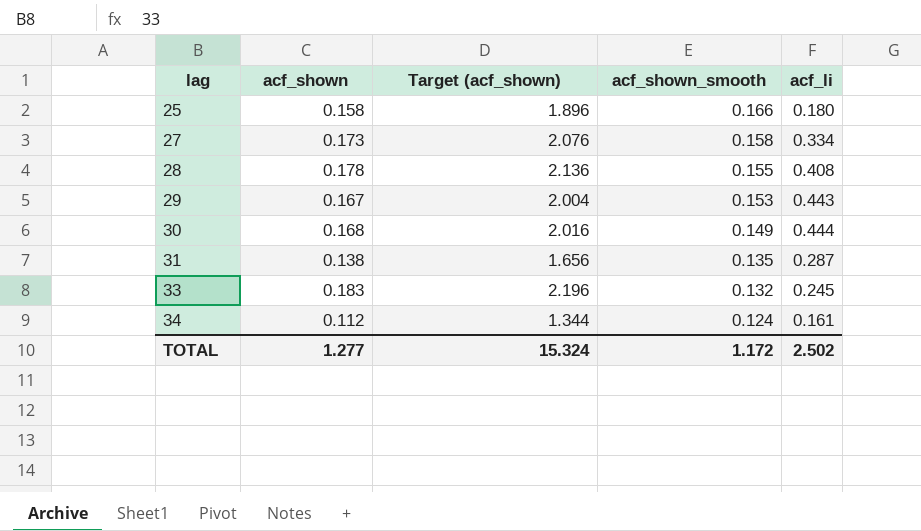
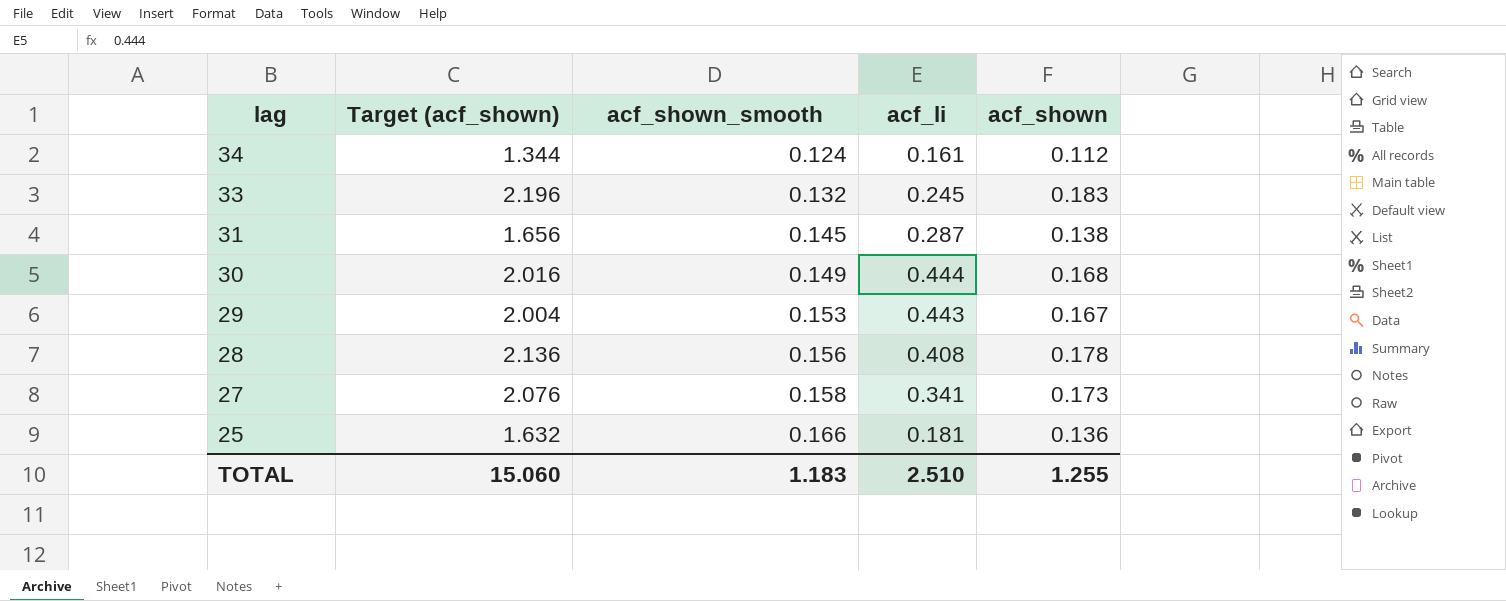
row order: lag ascending -> lag descending
column acf_shown | position: 2 -> 5
31 | acf_shown_smooth: 0.135 -> 0.145
28 | acf_shown_smooth: 0.155 -> 0.156
27 | acf_li: 0.334 -> 0.341
25 | Target (acf_shown): 1.896 -> 1.632
25 | acf_li: 0.180 -> 0.181
25 | acf_shown: 0.158 -> 0.136
TOTAL | Target (acf_shown): 15.324 -> 15.060
TOTAL | acf_shown_smooth: 1.172 -> 1.183
TOTAL | acf_li: 2.502 -> 2.510
TOTAL | acf_shown: 1.277 -> 1.255

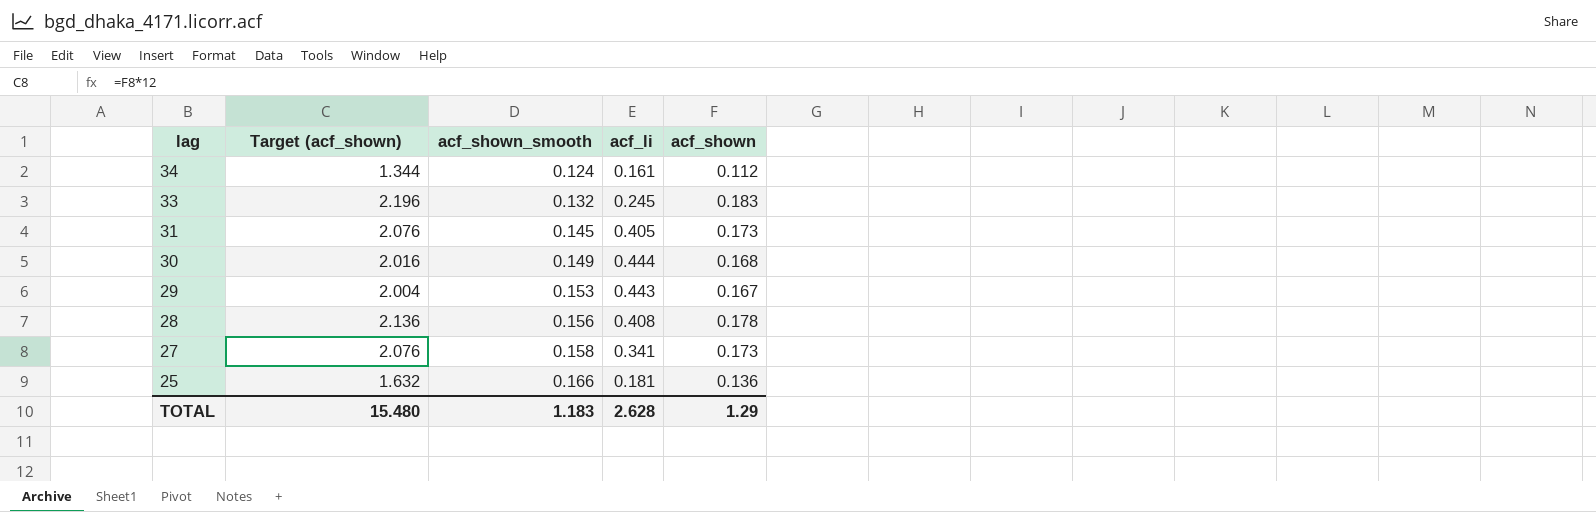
31 | Target (acf_shown): 1.656 -> 2.076
31 | acf_li: 0.287 -> 0.405
31 | acf_shown: 0.138 -> 0.173
TOTAL | Target (acf_shown): 15.060 -> 15.480
TOTAL | acf_li: 2.510 -> 2.628
TOTAL | acf_shown: 1.255 -> 1.29

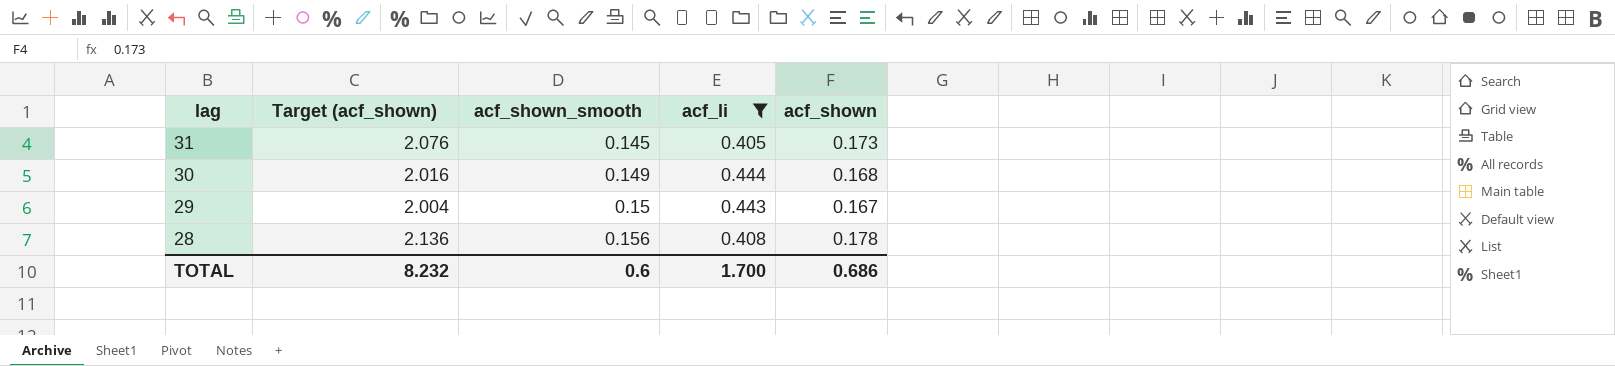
filter: none -> acf_li >= 0.405
29 | acf_shown_smooth: 0.153 -> 0.15
TOTAL | Target (acf_shown): 15.480 -> 8.232
TOTAL | acf_shown_smooth: 1.183 -> 0.6
TOTAL | acf_li: 2.628 -> 1.700
TOTAL | acf_shown: 1.29 -> 0.686

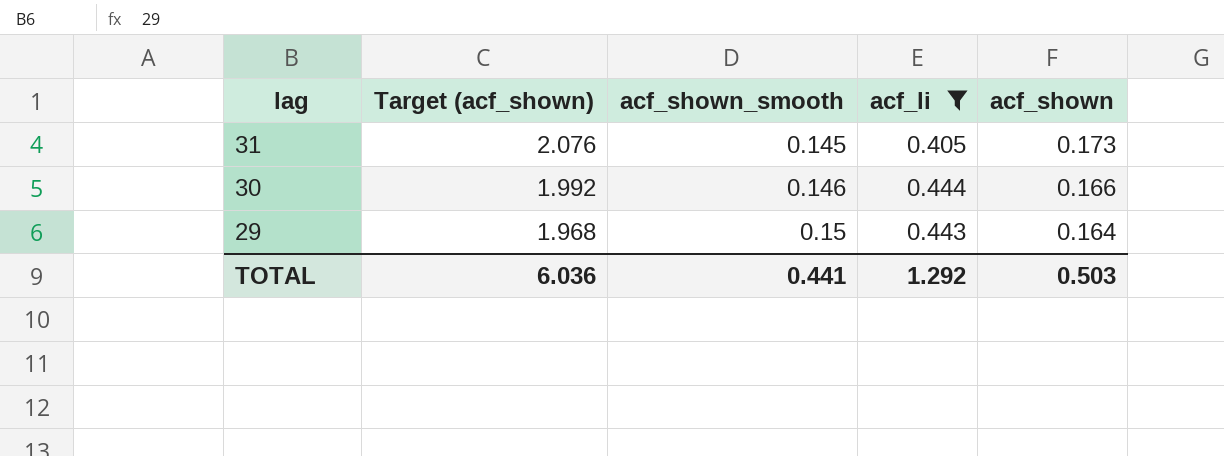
row 28: 2.136 | 0.156 | 0.408 | 0.178 -> none
30 | Target (acf_shown): 2.016 -> 1.992
30 | acf_shown_smooth: 0.149 -> 0.146
30 | acf_shown: 0.168 -> 0.166
29 | Target (acf_shown): 2.004 -> 1.968
29 | acf_shown: 0.167 -> 0.164
TOTAL | Target (acf_shown): 8.232 -> 6.036
TOTAL | acf_shown_smooth: 0.6 -> 0.441
TOTAL | acf_li: 1.700 -> 1.292
TOTAL | acf_shown: 0.686 -> 0.503

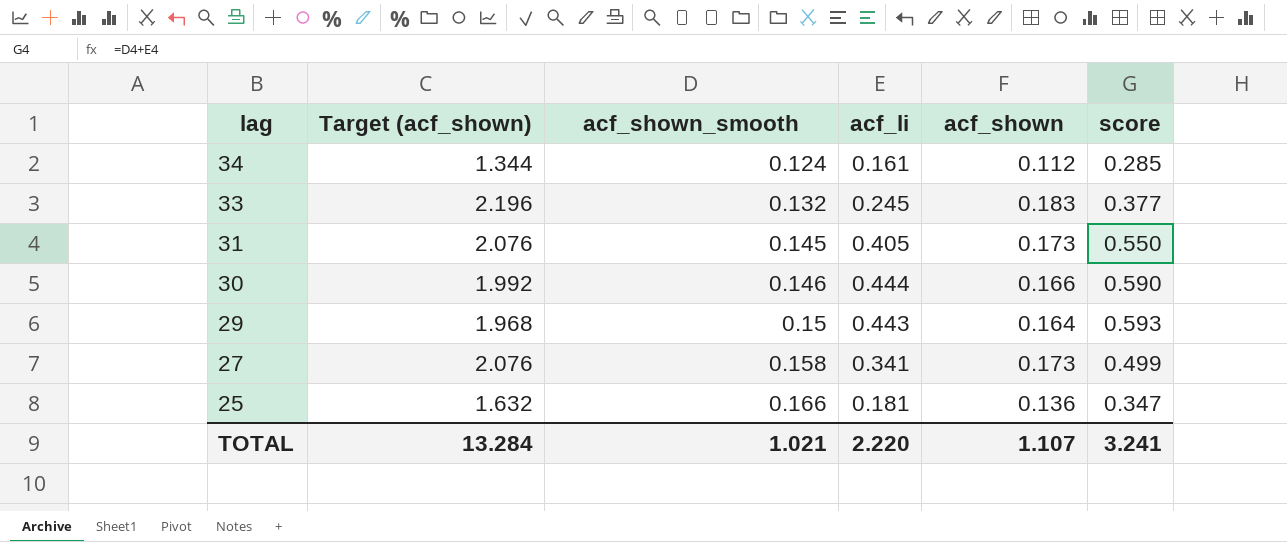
filter: acf_li >= 0.405 -> none
column score | formula: none -> [acf_shown_smooth] + [acf_li]
TOTAL | Target (acf_shown): 6.036 -> 13.284
TOTAL | acf_shown_smooth: 0.441 -> 1.021
TOTAL | acf_li: 1.292 -> 2.220
TOTAL | acf_shown: 0.503 -> 1.107

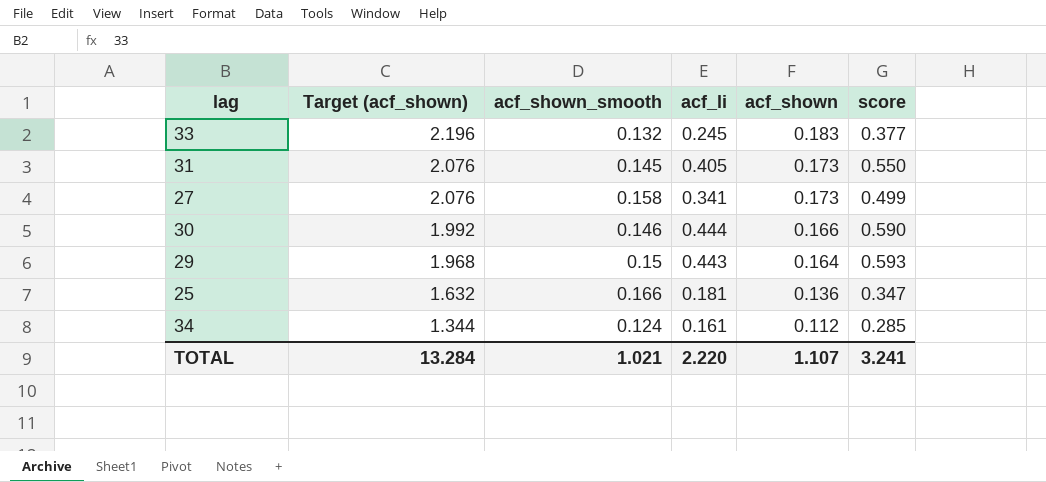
row order: lag descending -> Target (acf_shown) descending

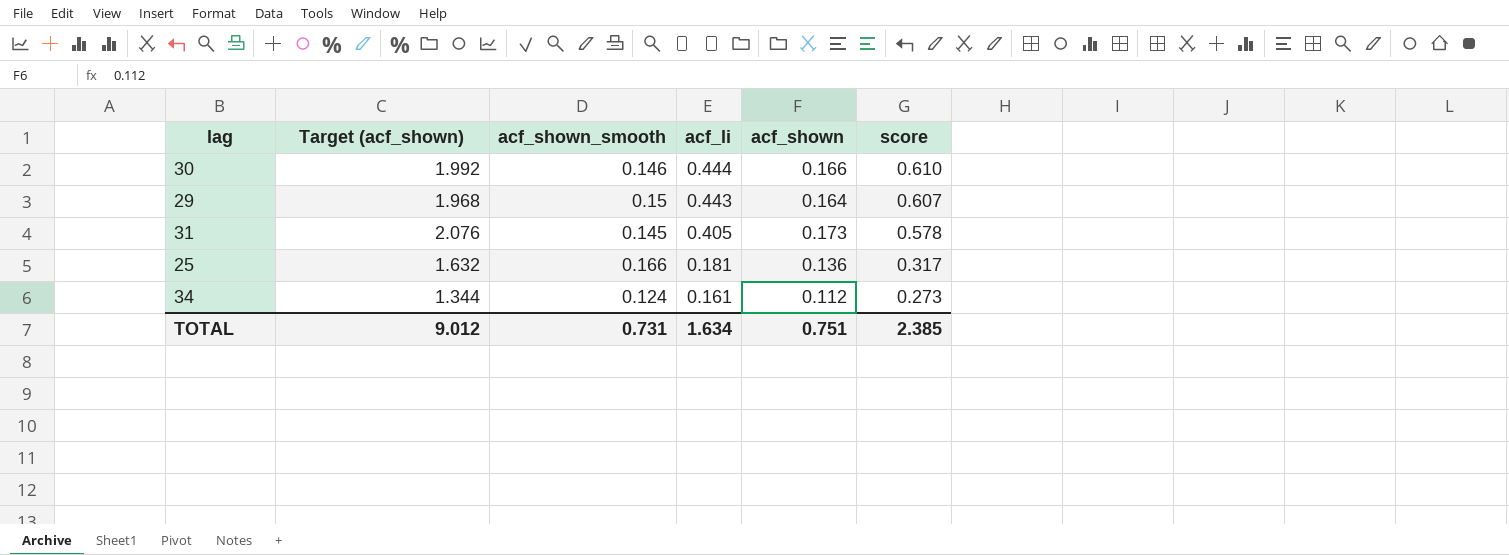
row order: Target (acf_shown) descending -> acf_li descending
column score | formula: [acf_shown_smooth] + [acf_li] -> [acf_li] + [acf_shown]
row 33: 2.196 | 0.132 | 0.245 | 0.183 | 0.377 -> none
row 27: 2.076 | 0.158 | 0.341 | 0.173 | 0.499 -> none
TOTAL | Target (acf_shown): 13.284 -> 9.012
TOTAL | acf_shown_smooth: 1.021 -> 0.731
TOTAL | acf_li: 2.220 -> 1.634
TOTAL | acf_shown: 1.107 -> 0.751
TOTAL | score: 3.241 -> 2.385

